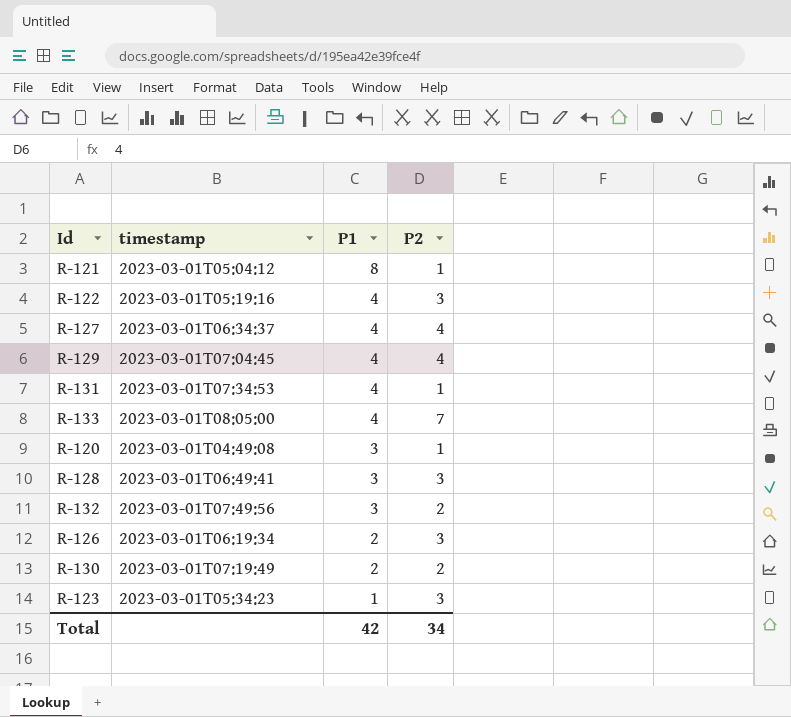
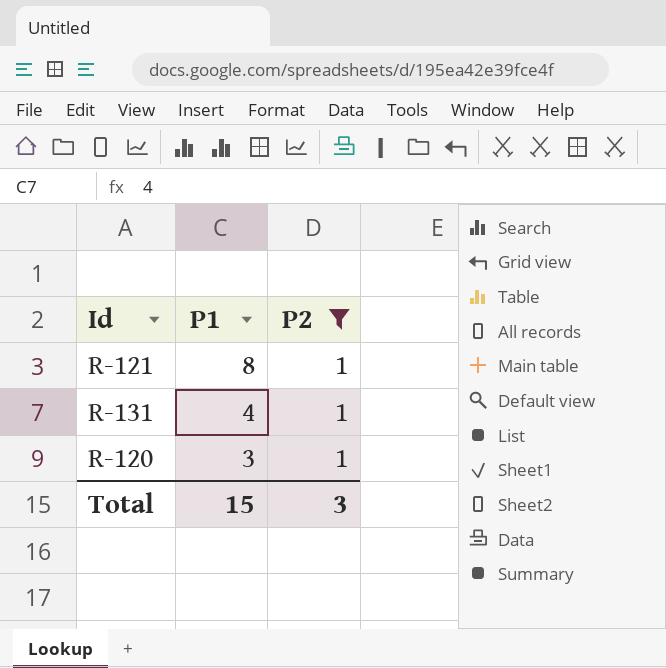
filter: none -> P2 = 1
column timestamp | position: 2 -> none
Total | P1: 42 -> 15
Total | P2: 34 -> 3

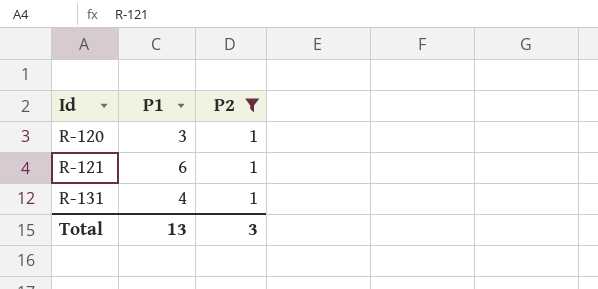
row order: P1 descending -> Id ascending
R-121 | P1: 8 -> 6
Total | P1: 15 -> 13

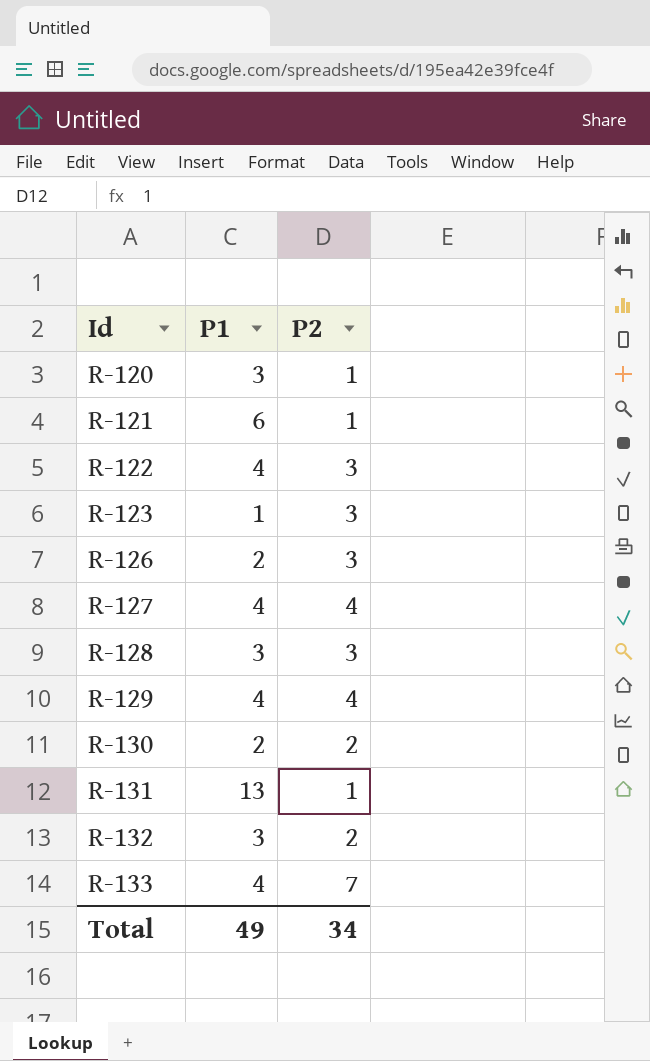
filter: P2 = 1 -> none
R-131 | P1: 4 -> 13
Total | P1: 13 -> 49
Total | P2: 3 -> 34

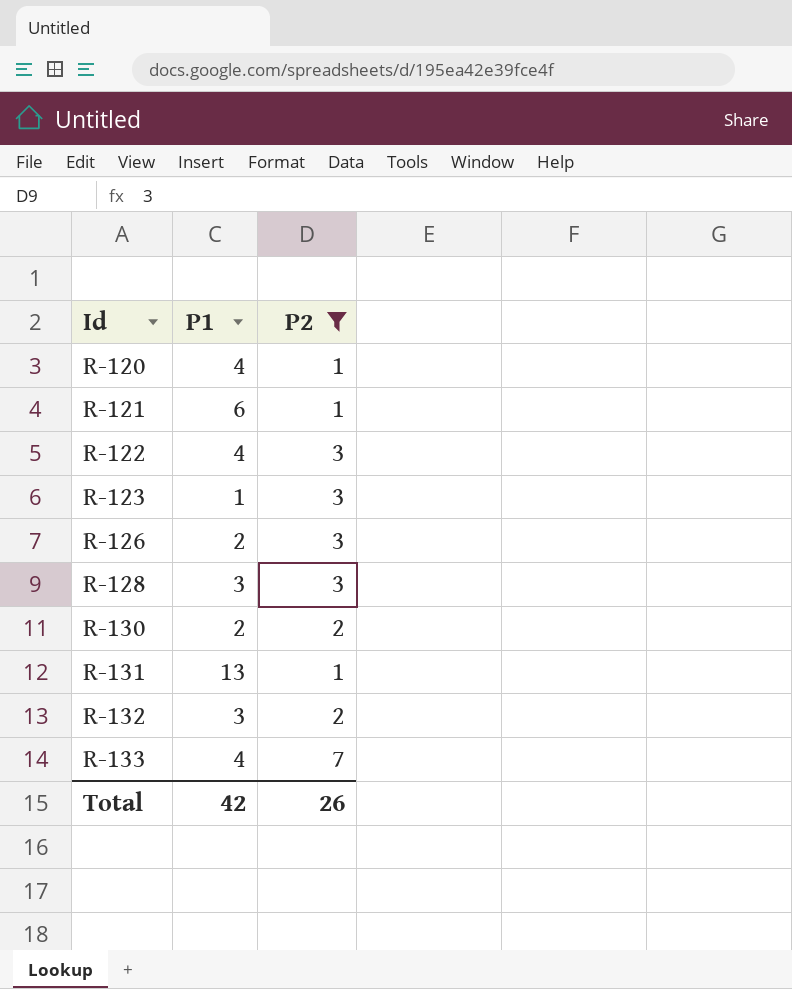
filter: none -> P2 != 4
R-120 | P1: 3 -> 4
Total | P1: 49 -> 42
Total | P2: 34 -> 26

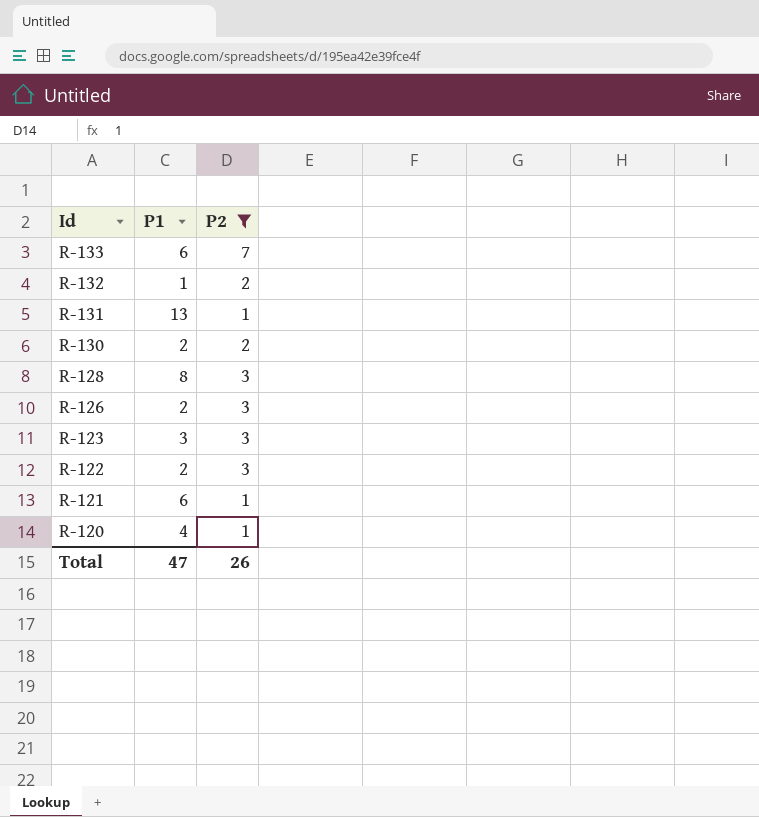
row order: Id ascending -> Id descending
R-133 | P1: 4 -> 6
R-132 | P1: 3 -> 1
R-128 | P1: 3 -> 8
R-123 | P1: 1 -> 3
R-122 | P1: 4 -> 2
Total | P1: 42 -> 47

